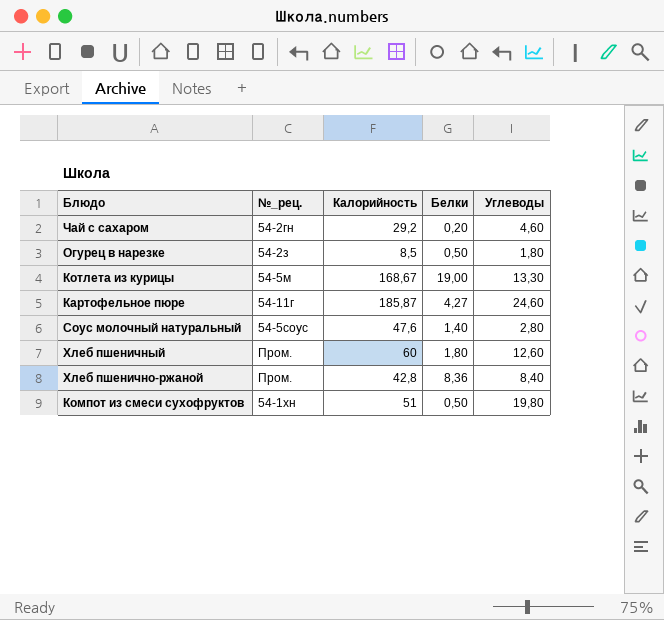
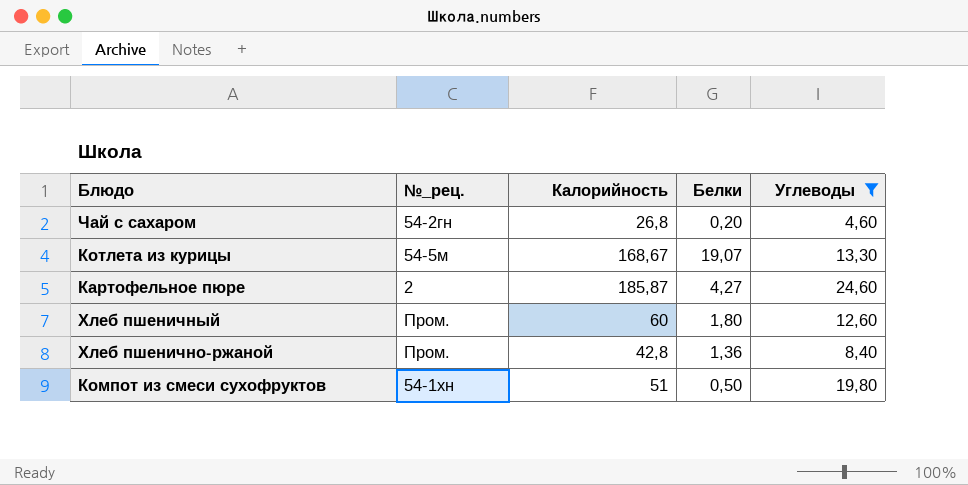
filter: none -> Углеводы >= 4,60
Чай с сахаром | Калорийность: 29,2 -> 26,8
Котлета из курицы | Белки: 19,00 -> 19,07
Картофельное пюре | №_рец.: 54-11г -> 2
Хлеб пшенично-ржаной | Белки: 8,36 -> 1,36

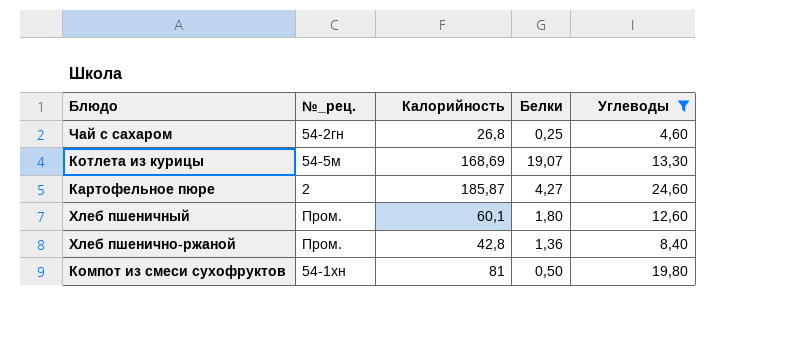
Чай с сахаром | Белки: 0,20 -> 0,25
Котлета из курицы | Калорийность: 168,67 -> 168,69
Хлеб пшеничный | Калорийность: 60 -> 60,1
Компот из смеси сухофруктов | Калорийность: 51 -> 81

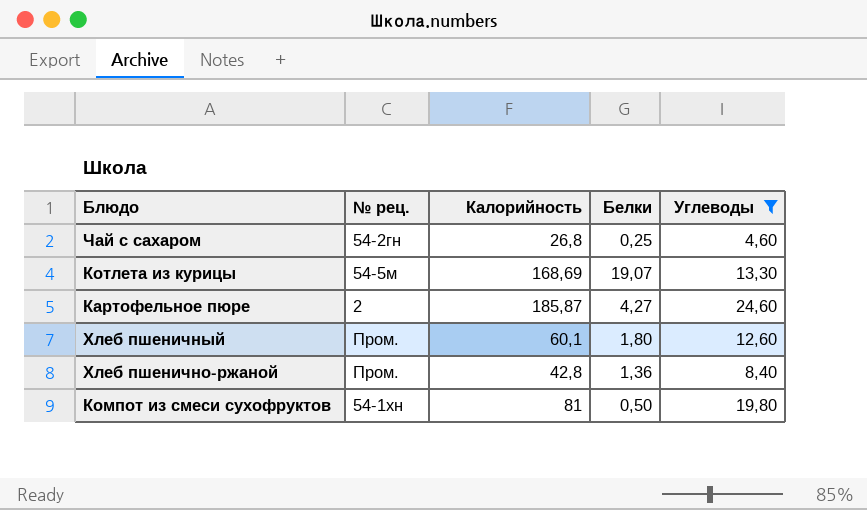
column name: №_рец. -> № рец.

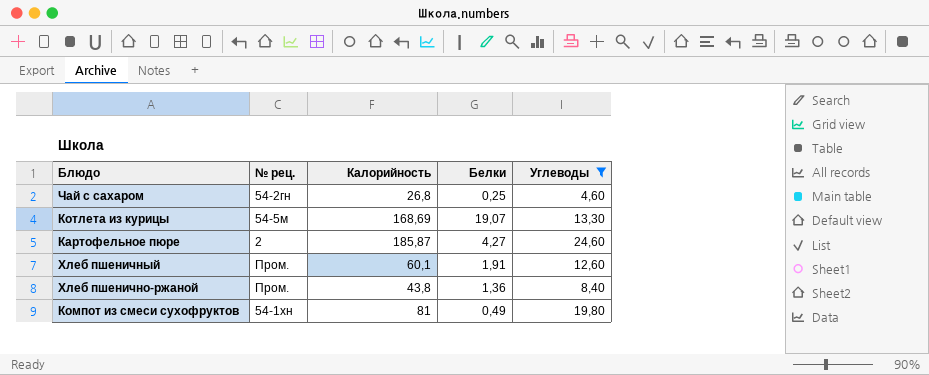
Хлеб пшеничный | Белки: 1,80 -> 1,91
Хлеб пшенично-ржаной | Калорийность: 42,8 -> 43,8
Компот из смеси сухофруктов | Белки: 0,50 -> 0,49

